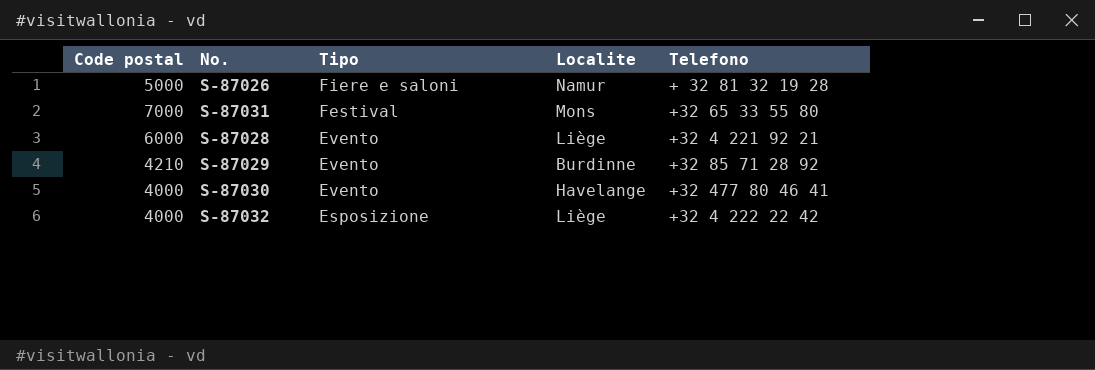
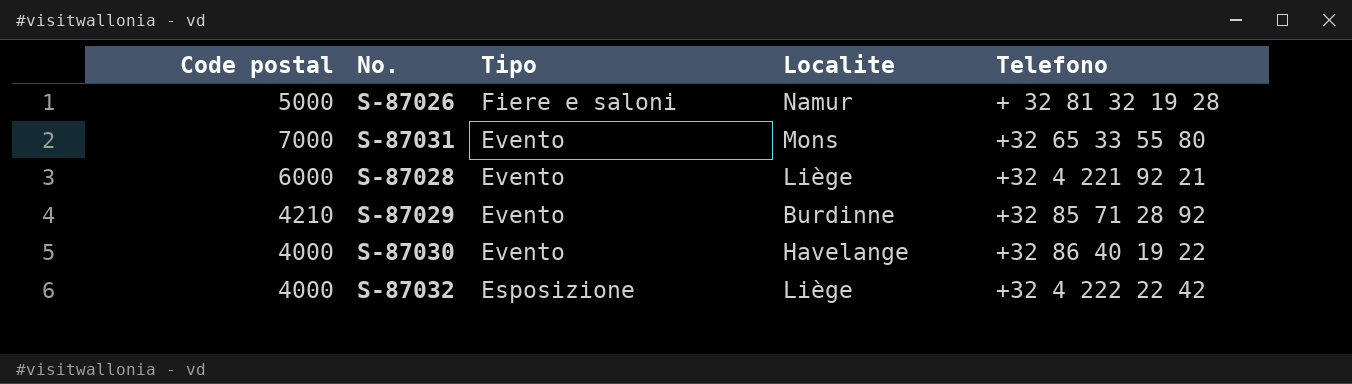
S-87031 | Tipo: Festival -> Evento
S-87030 | Telefono: +32 477 80 46 41 -> +32 86 40 19 22

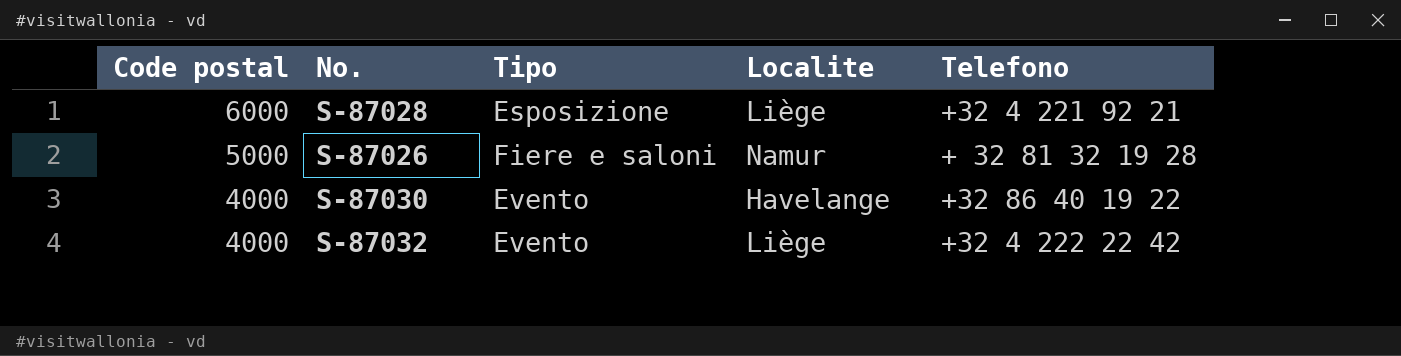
row order: Tipo descending -> Code postal descending
row S-87031: 7000 | Evento | Mons | +32 65 33 55 80 -> none
row S-87029: 4210 | Evento | Burdinne | +32 85 71 28 92 -> none
S-87028 | Tipo: Evento -> Esposizione
S-87032 | Tipo: Esposizione -> Evento

